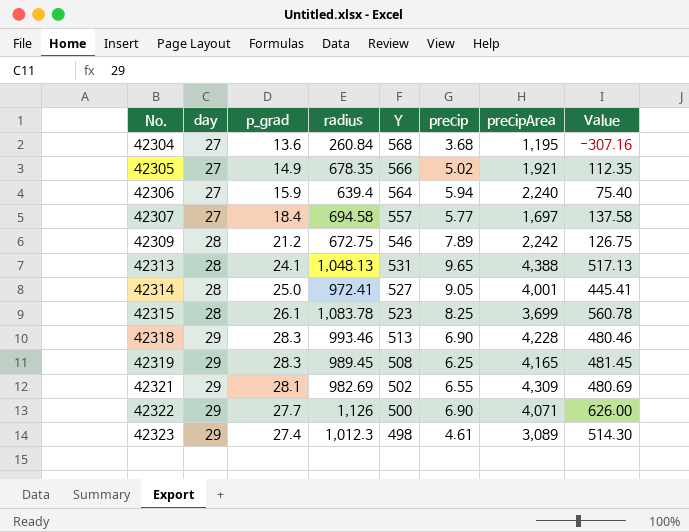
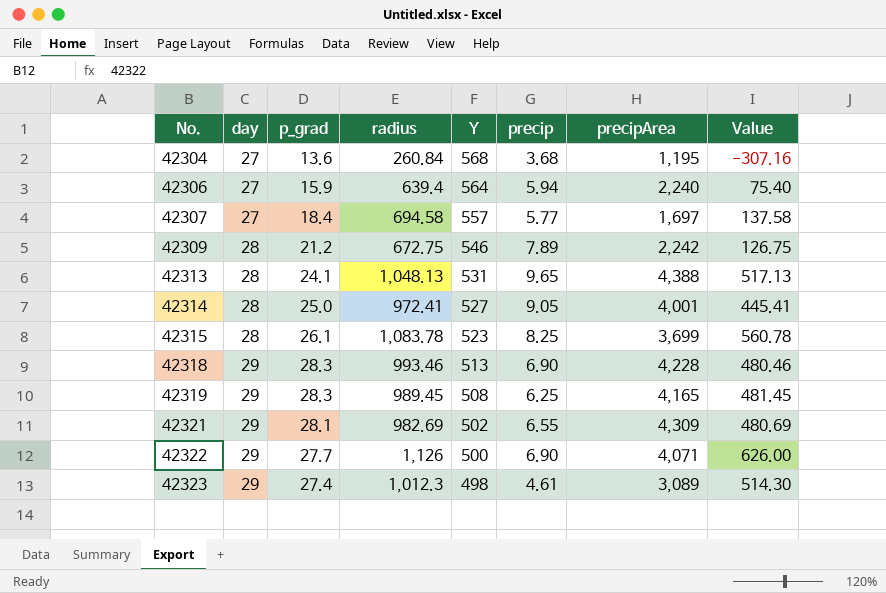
row 42305: 27 | 14.9 | 678.35 | 566 | 5.02 | 1,921 | 112.35 -> none

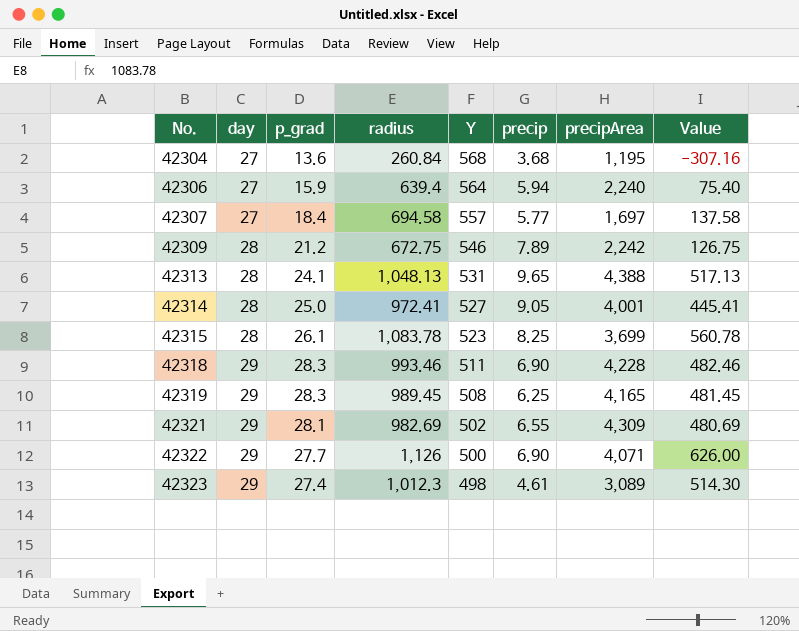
42318 | Y: 513 -> 511
42318 | Value: 480.46 -> 482.46

